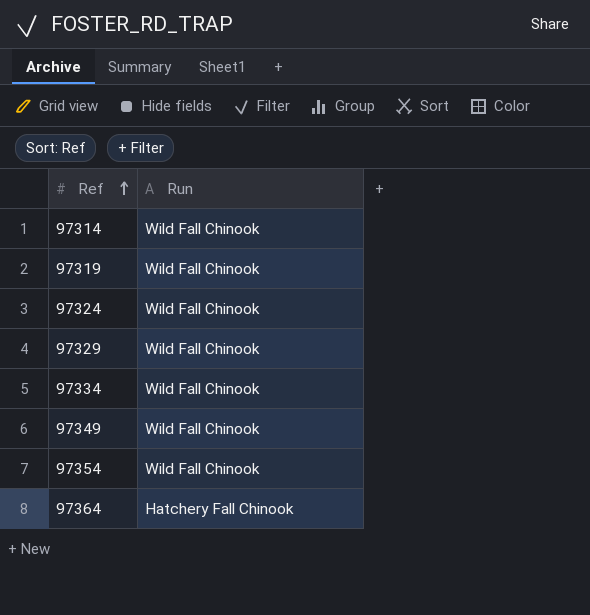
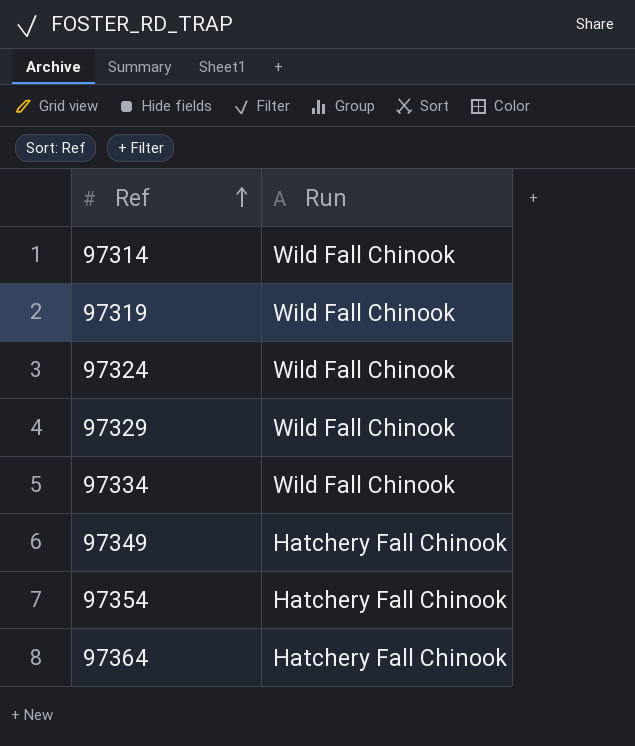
97349 | Run: Wild Fall Chinook -> Hatchery Fall Chinook
97354 | Run: Wild Fall Chinook -> Hatchery Fall Chinook

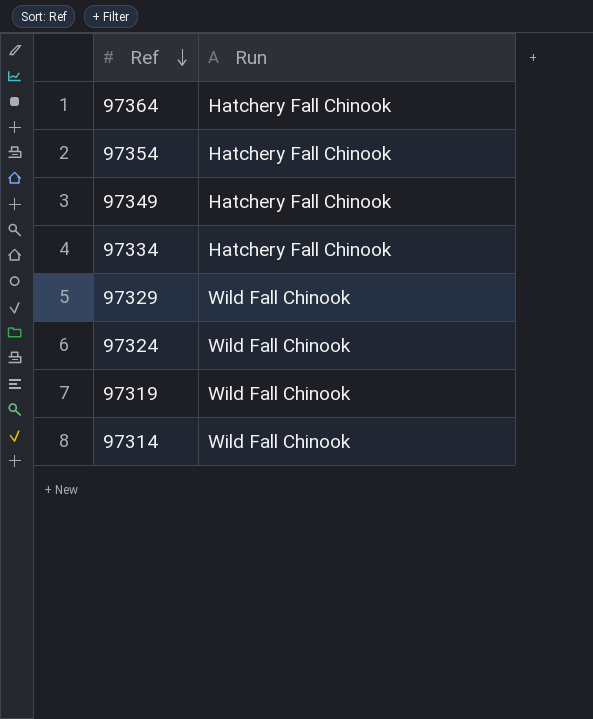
row order: Ref ascending -> Ref descending
97334 | Run: Wild Fall Chinook -> Hatchery Fall Chinook

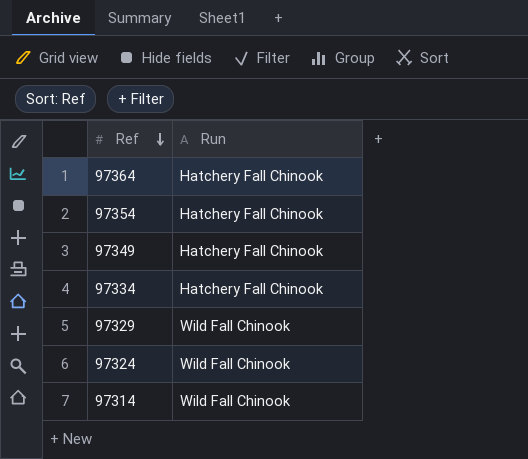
row 97319: Wild Fall Chinook -> none

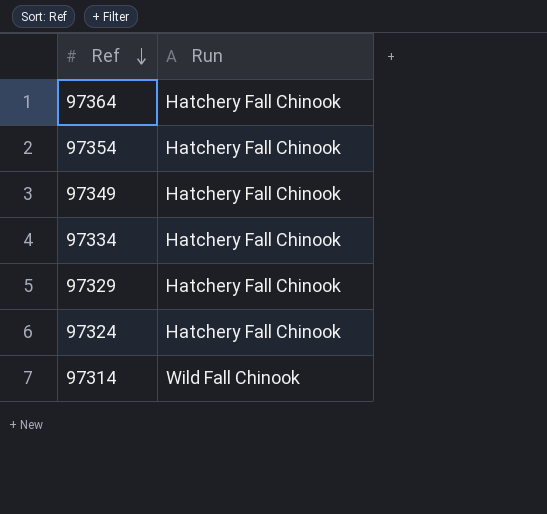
97329 | Run: Wild Fall Chinook -> Hatchery Fall Chinook
97324 | Run: Wild Fall Chinook -> Hatchery Fall Chinook

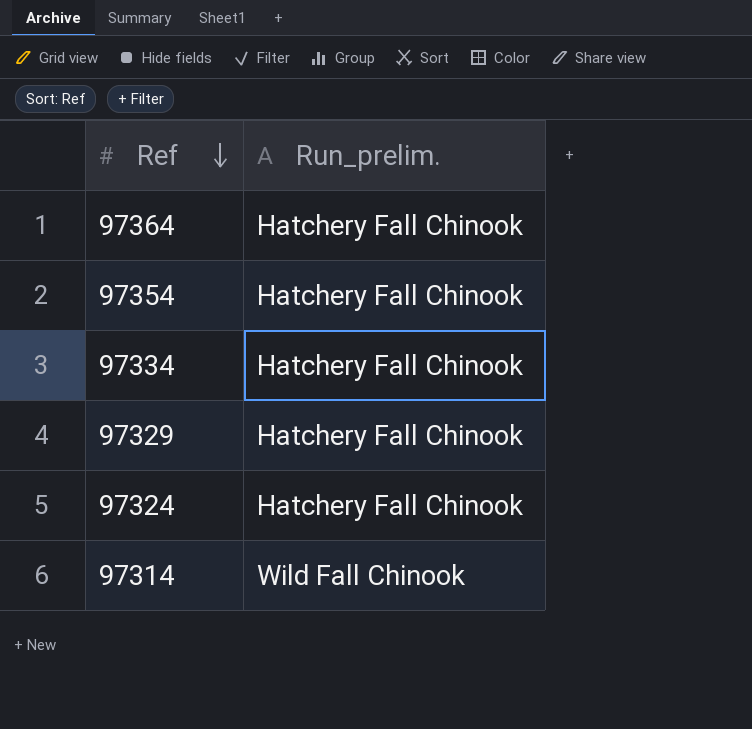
column name: Run -> Run_prelim.
row 97349: Hatchery Fall Chinook -> none

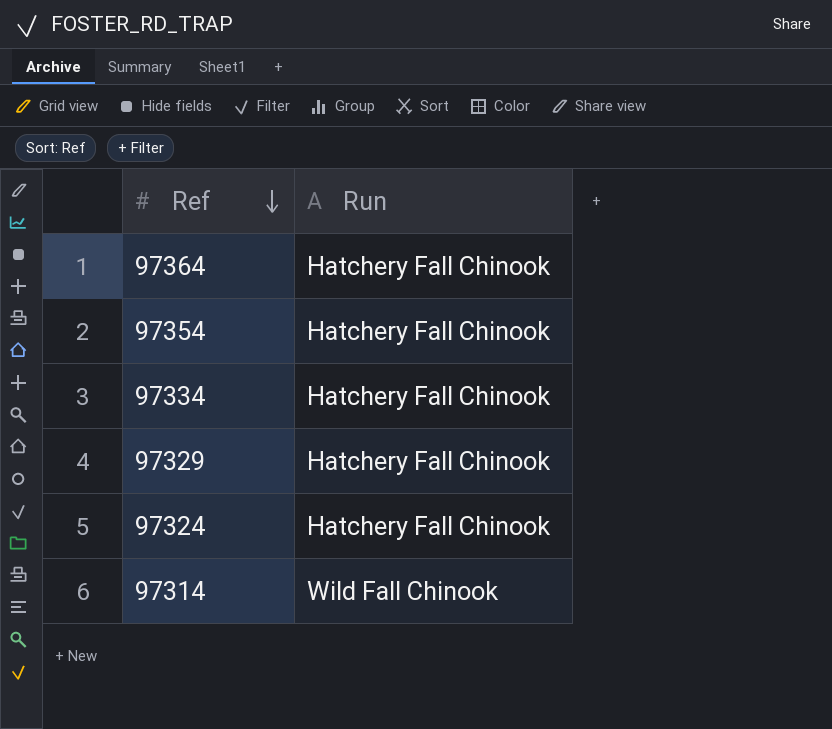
column name: Run_prelim. -> Run

